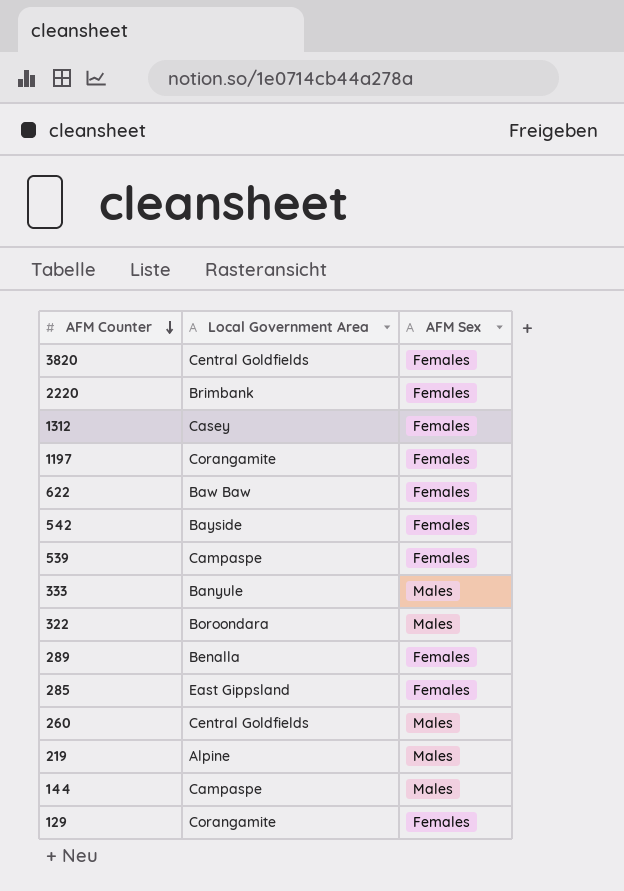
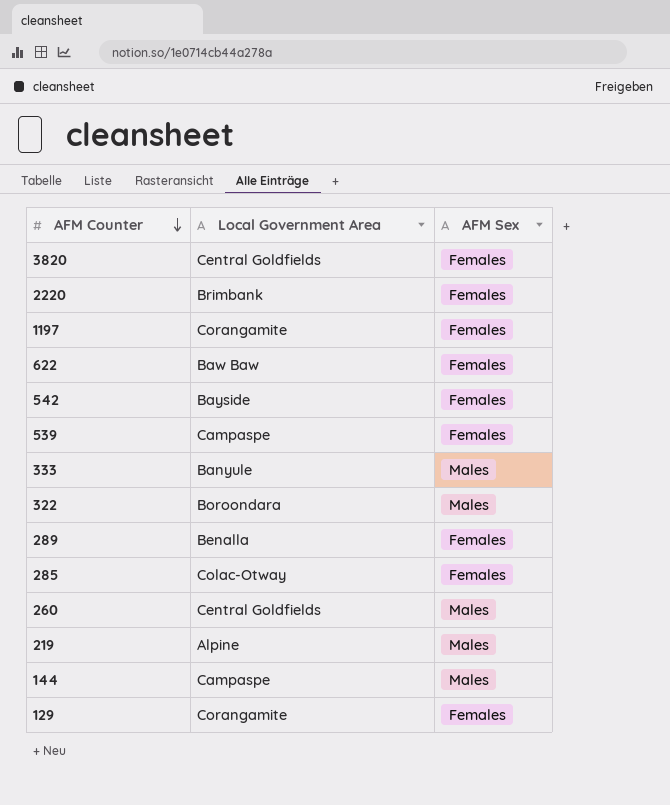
row 1312: Casey | Females -> none
285 | Local Government Area: East Gippsland -> Colac-Otway

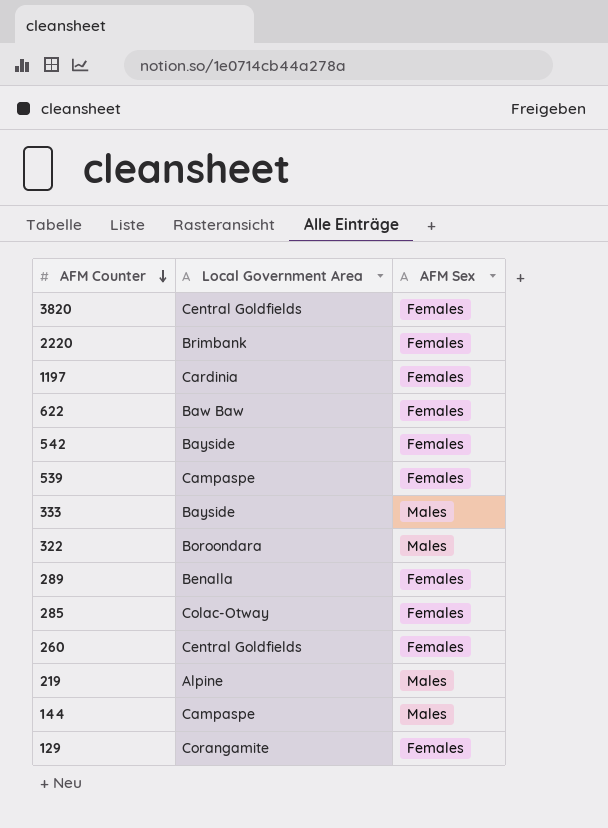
1197 | Local Government Area: Corangamite -> Cardinia
333 | Local Government Area: Banyule -> Bayside
260 | AFM Sex: Males -> Females

